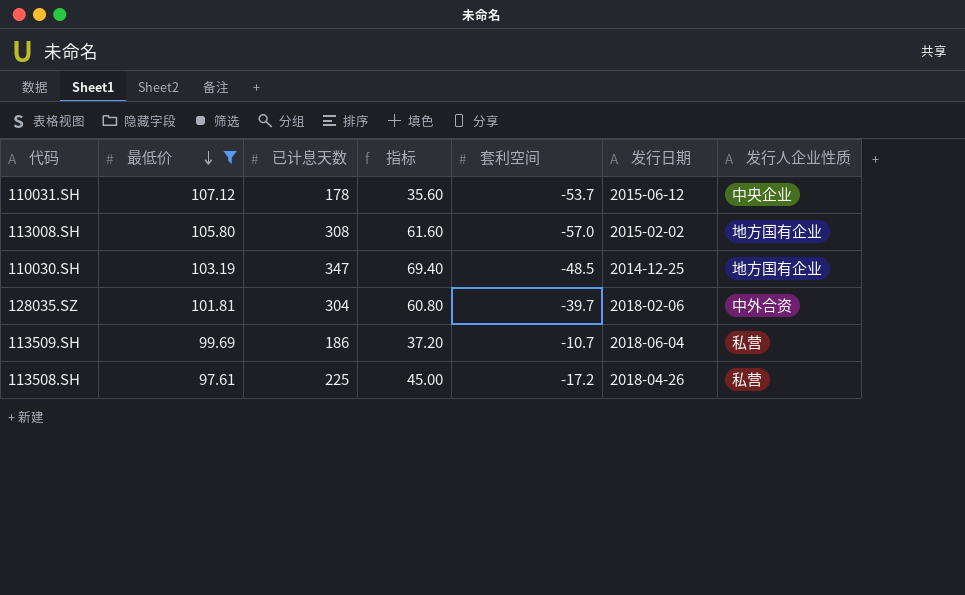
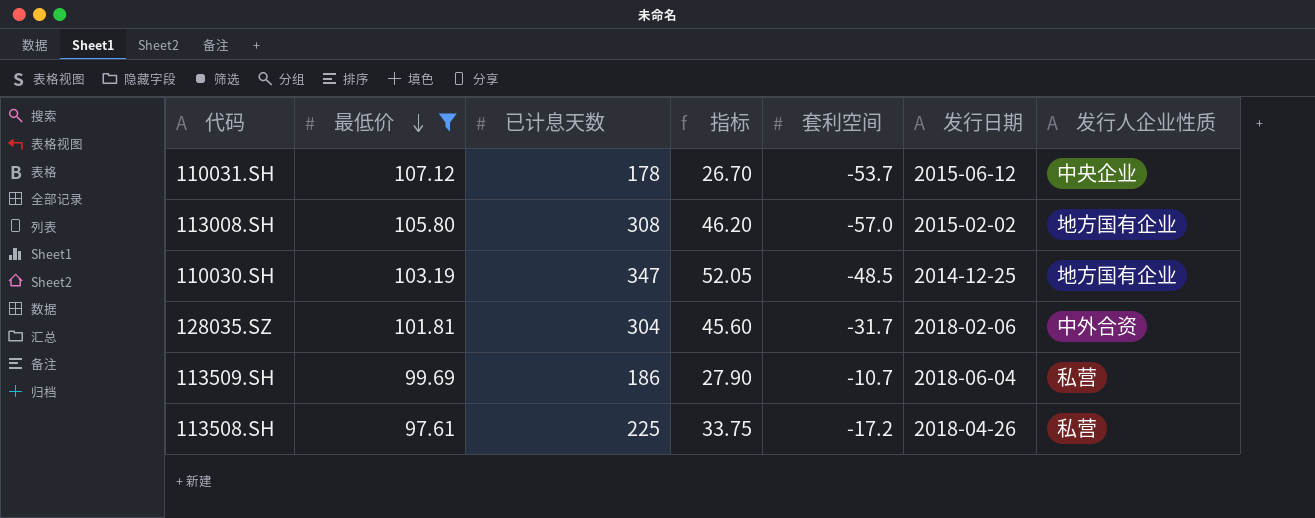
column 指标 | formula: [已计息天数] * 0.2 -> [已计息天数] * 0.15
128035.SZ | 套利空间: -39.7 -> -31.7

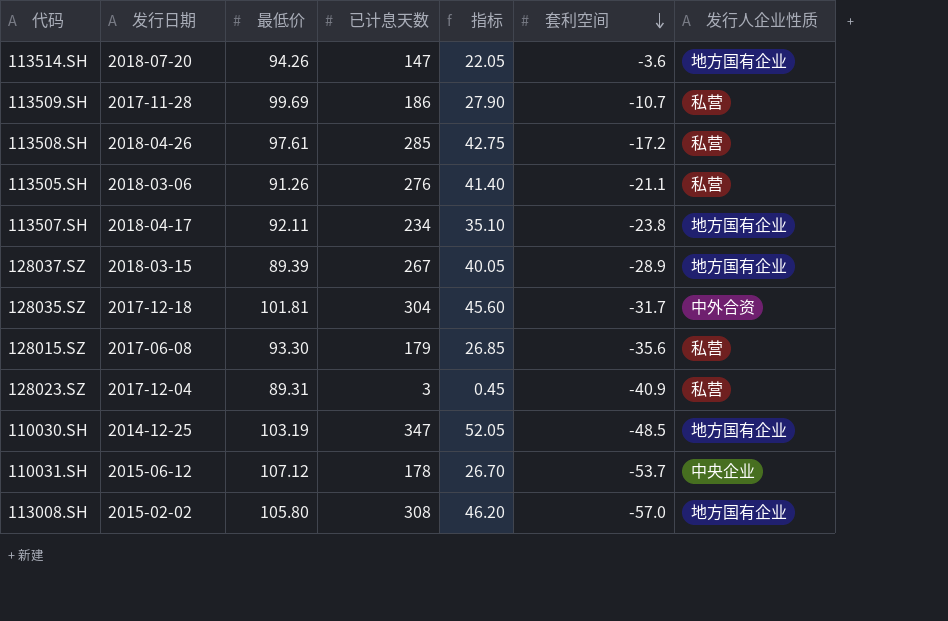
filter: 最低价 >= 97.61 -> none
row order: 最低价 descending -> 套利空间 descending
column 发行日期 | position: 6 -> 2
113509.SH | 发行日期: 2018-06-04 -> 2017-11-28
113508.SH | 已计息天数: 225 -> 285
113508.SH | 指标: 33.75 -> 42.75
128035.SZ | 发行日期: 2018-02-06 -> 2017-12-18

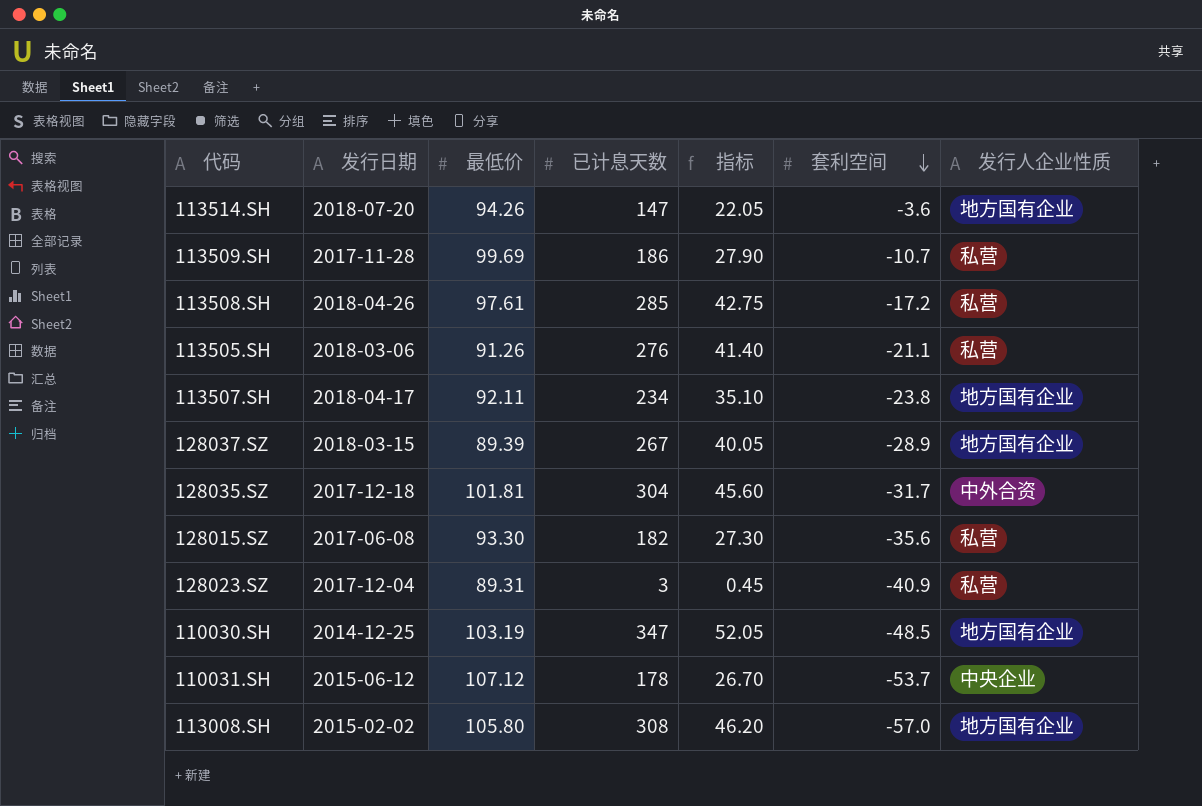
128015.SZ | 已计息天数: 179 -> 182
128015.SZ | 指标: 26.85 -> 27.30

